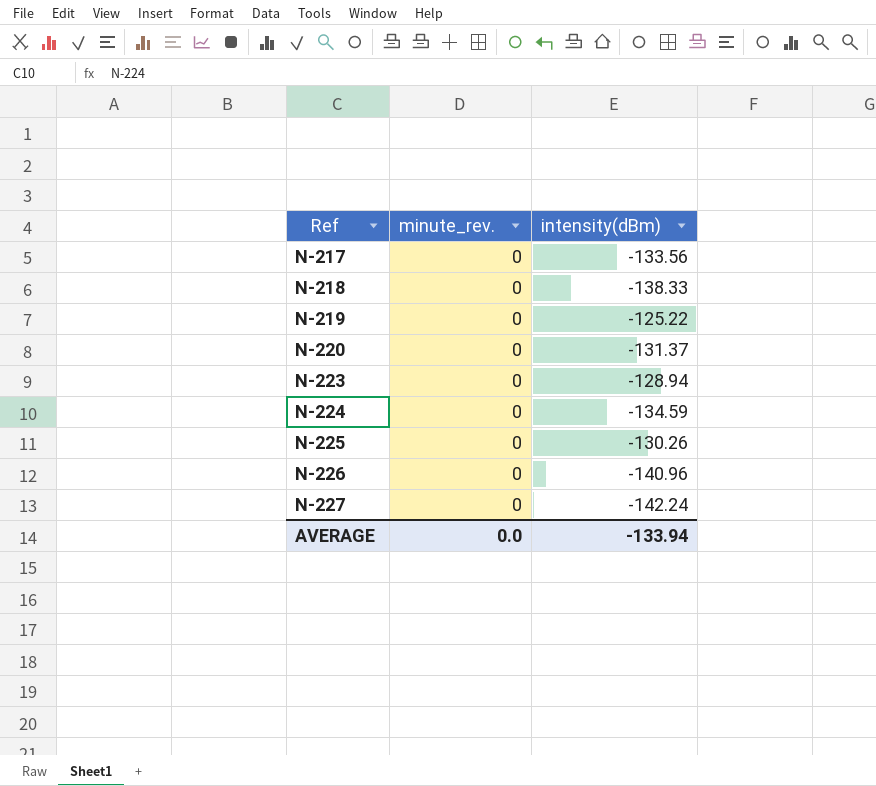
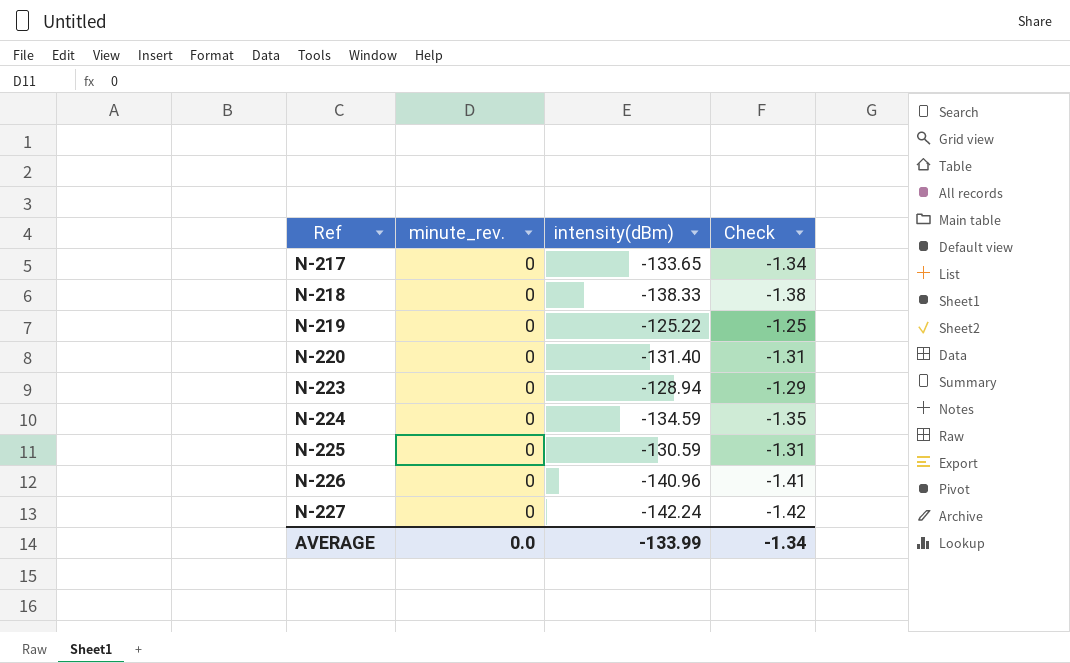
column Check | formula: none -> [intensity(dBm)] * 0.01
N-217 | intensity(dBm): -133.56 -> -133.65
N-220 | intensity(dBm): -131.37 -> -131.40
N-225 | intensity(dBm): -130.26 -> -130.59
AVERAGE | intensity(dBm): -133.94 -> -133.99

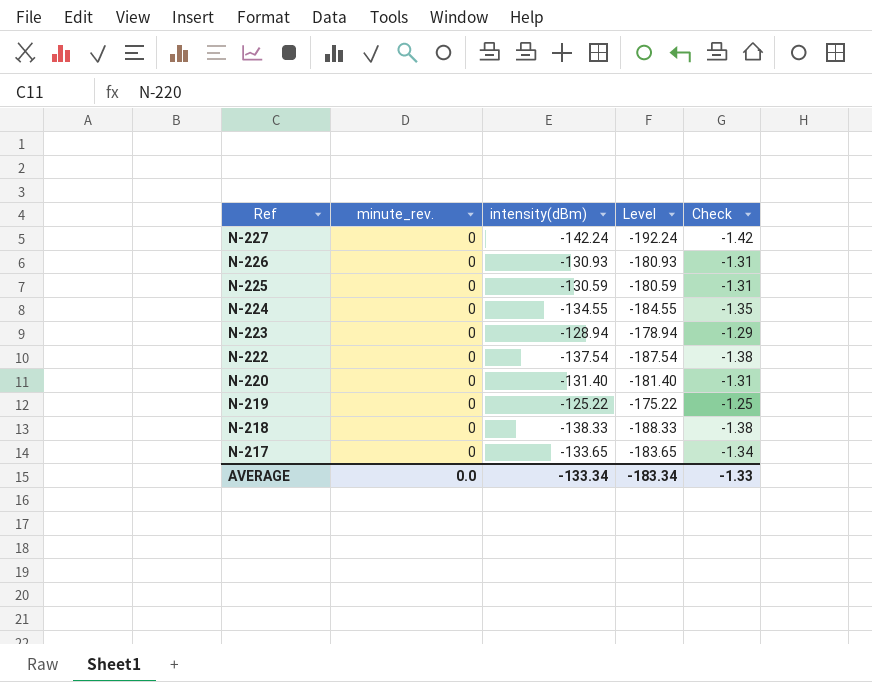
row order: Ref ascending -> Ref descending
column Level | formula: none -> [intensity(dBm)] - 50
N-226 | intensity(dBm): -140.96 -> -130.93
N-226 | Check: -1.41 -> -1.31
N-224 | intensity(dBm): -134.59 -> -134.55
row N-222: none -> 0 | -137.54 | -187.54 | -1.38
AVERAGE | intensity(dBm): -133.99 -> -133.34
AVERAGE | Check: -1.34 -> -1.33

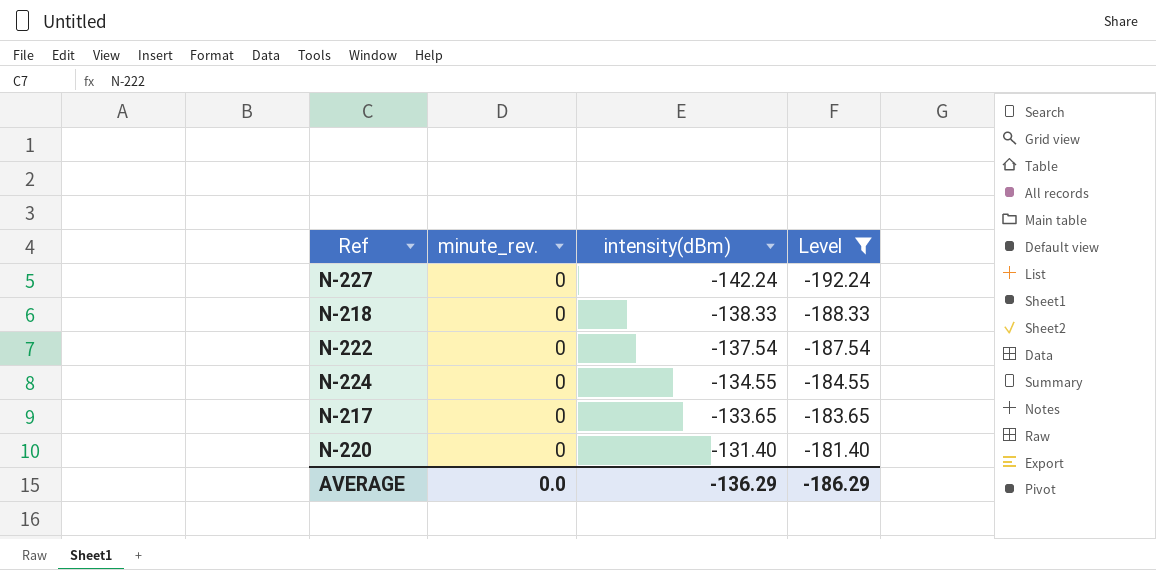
filter: none -> Level <= -181.40
row order: Ref descending -> intensity(dBm) ascending
column Check | formula: [intensity(dBm)] * 0.01 -> none
AVERAGE | intensity(dBm): -133.34 -> -136.29
AVERAGE | Level: -183.34 -> -186.29

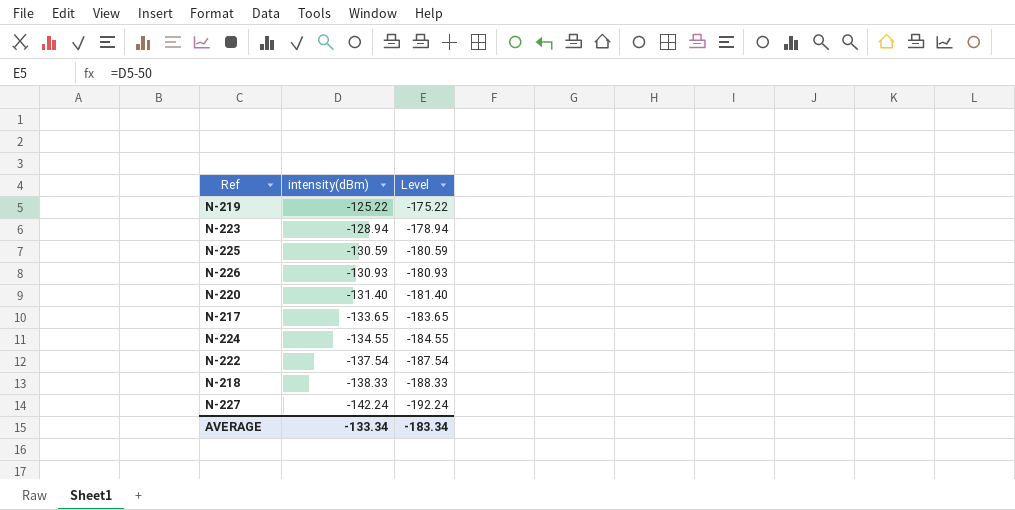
filter: Level <= -181.40 -> none
row order: intensity(dBm) ascending -> intensity(dBm) descending
column minute_rev. | position: 2 -> none
AVERAGE | intensity(dBm): -136.29 -> -133.34
AVERAGE | Level: -186.29 -> -183.34

